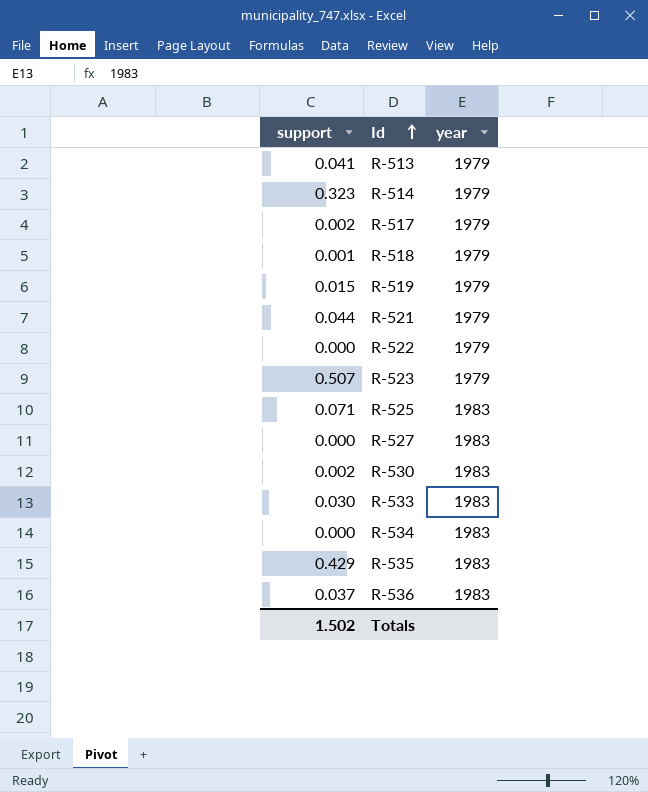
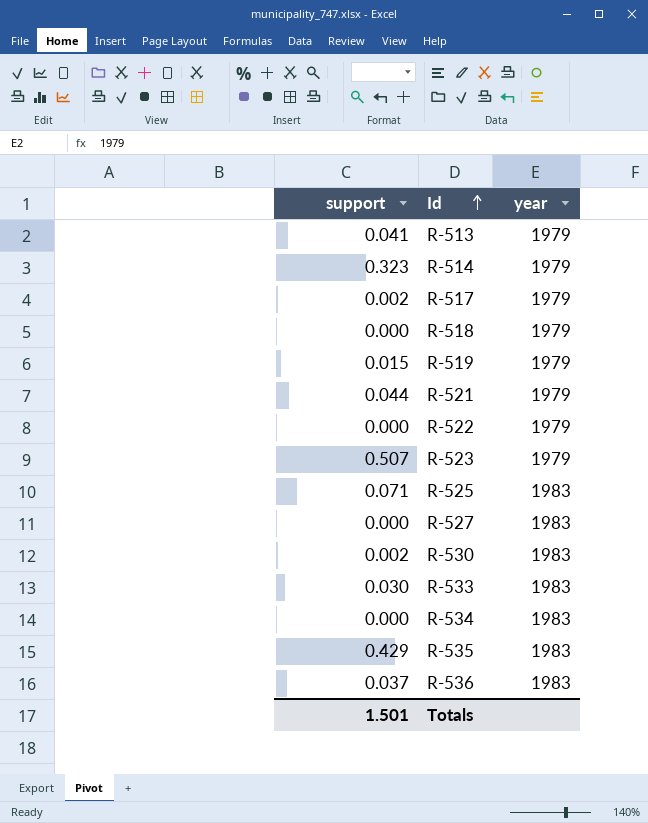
R-518 | support: 0.001 -> 0.000
Totals | support: 1.502 -> 1.501

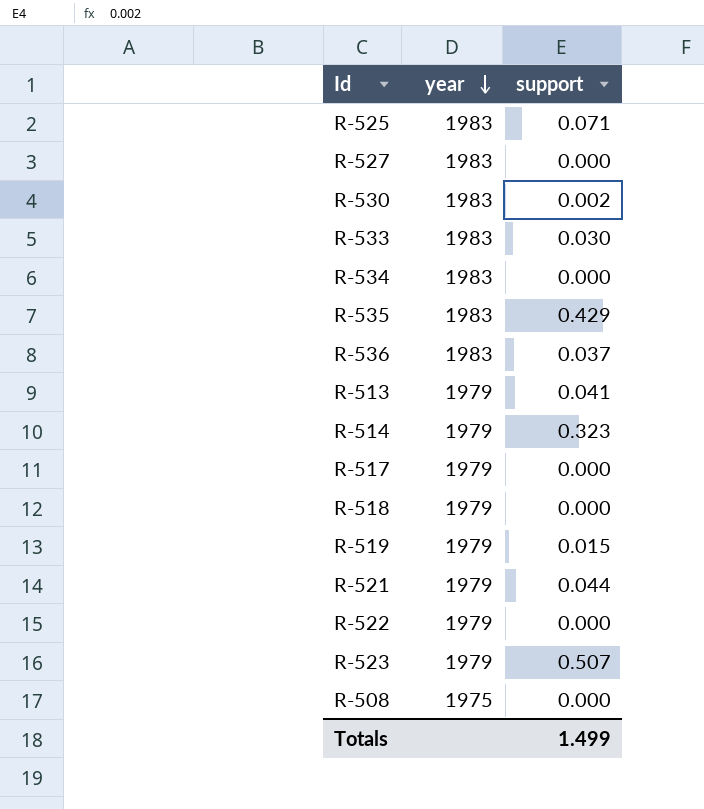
row order: Id ascending -> year descending
column support | position: 1 -> 3
R-517 | support: 0.002 -> 0.000
row R-508: none -> 1975 | 0.000
Totals | support: 1.501 -> 1.499

